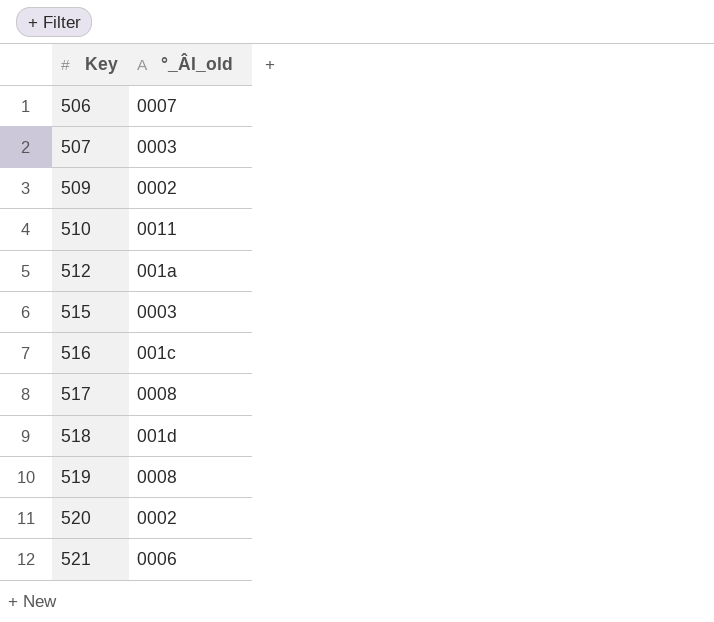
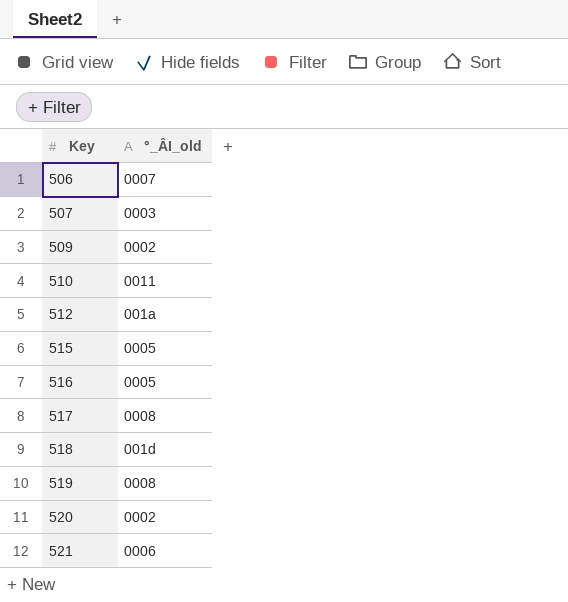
515 | °_ÂI_old: 0003 -> 0005
516 | °_ÂI_old: 001c -> 0005

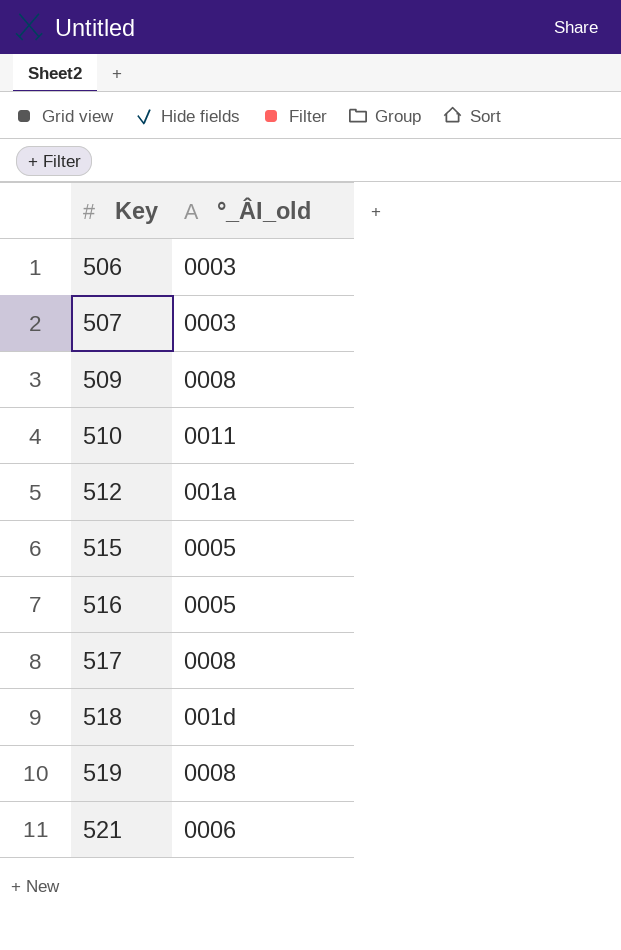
row 520: 0002 -> none
506 | °_ÂI_old: 0007 -> 0003
509 | °_ÂI_old: 0002 -> 0008

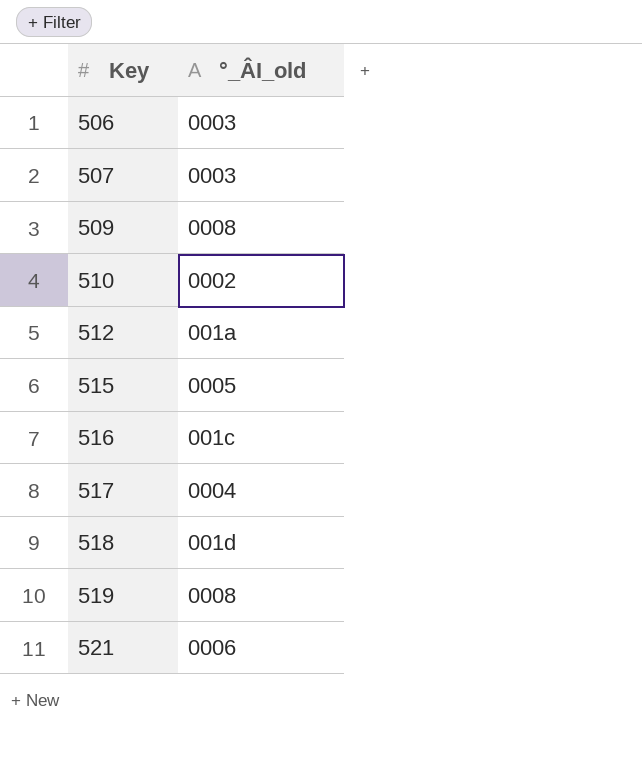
510 | °_ÂI_old: 0011 -> 0002
516 | °_ÂI_old: 0005 -> 001c
517 | °_ÂI_old: 0008 -> 0004

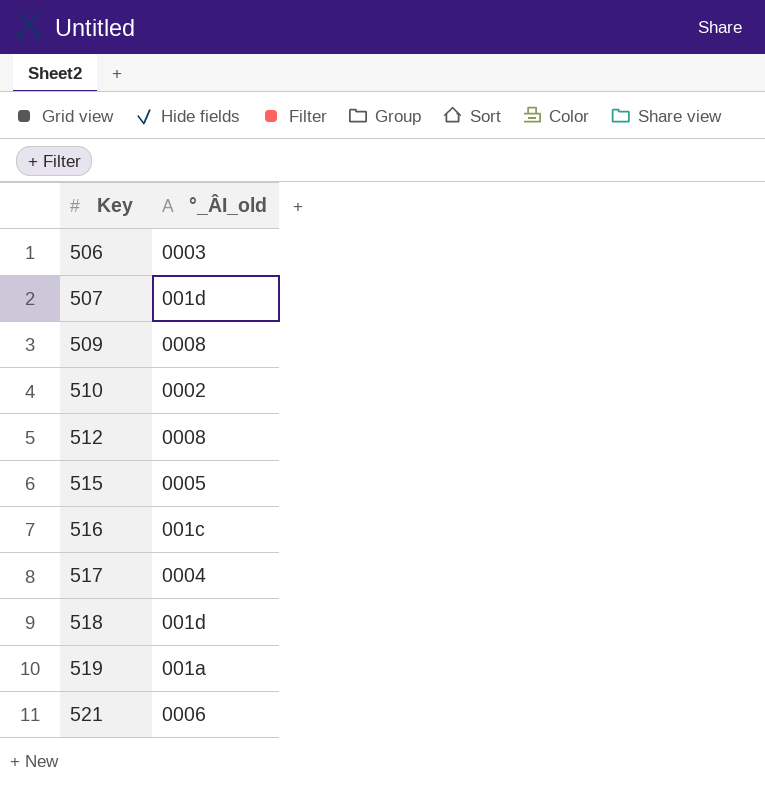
507 | °_ÂI_old: 0003 -> 001d
512 | °_ÂI_old: 001a -> 0008
519 | °_ÂI_old: 0008 -> 001a

